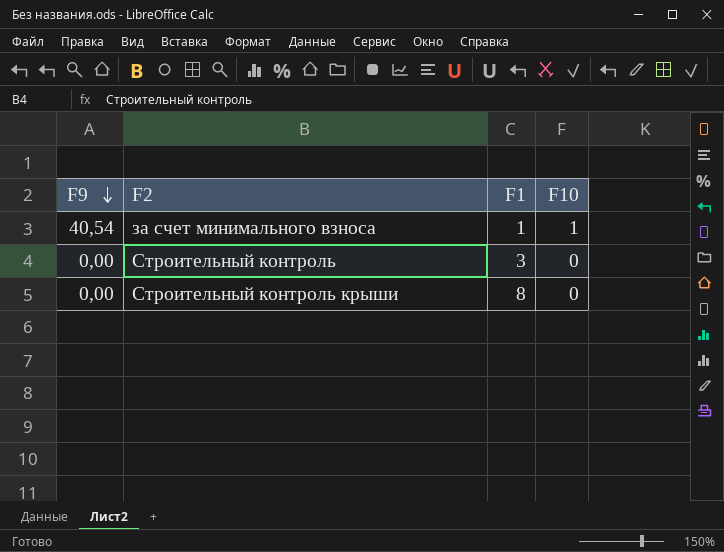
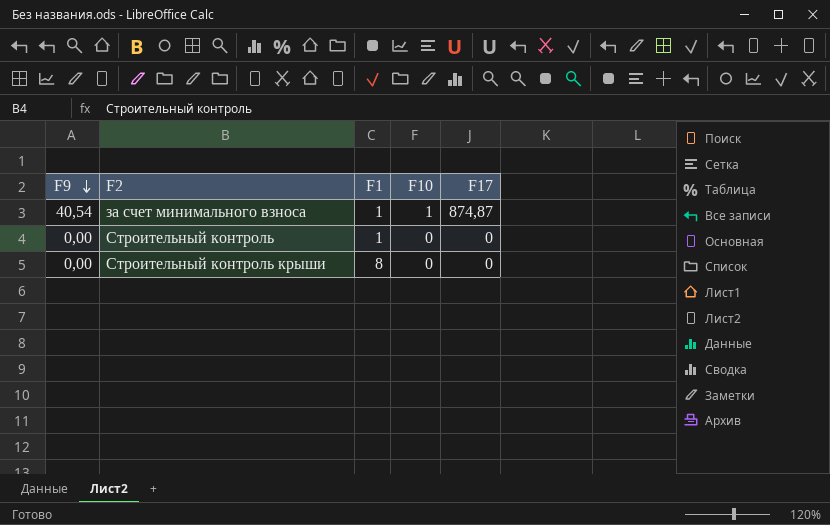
column F17 | position: none -> 5
Строительный контроль | F1: 3 -> 1

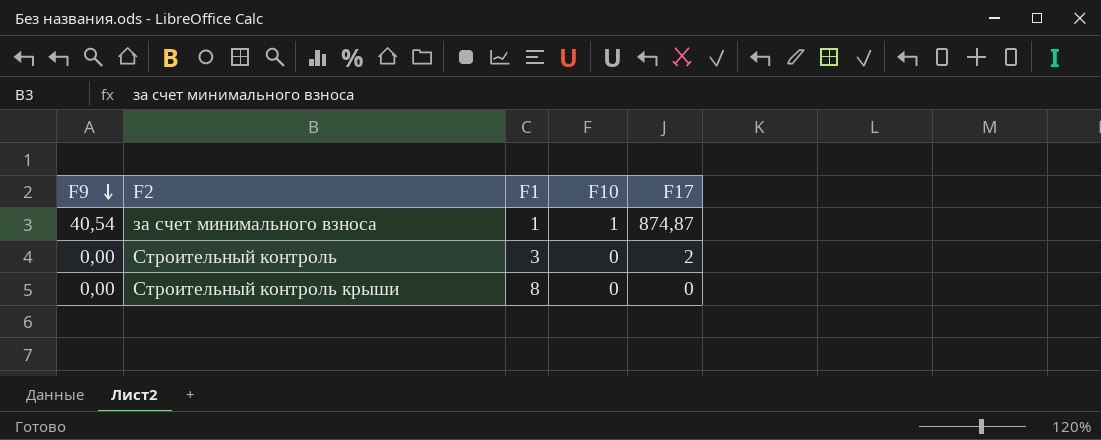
Строительный контроль | F1: 1 -> 3
Строительный контроль | F17: 0 -> 2

